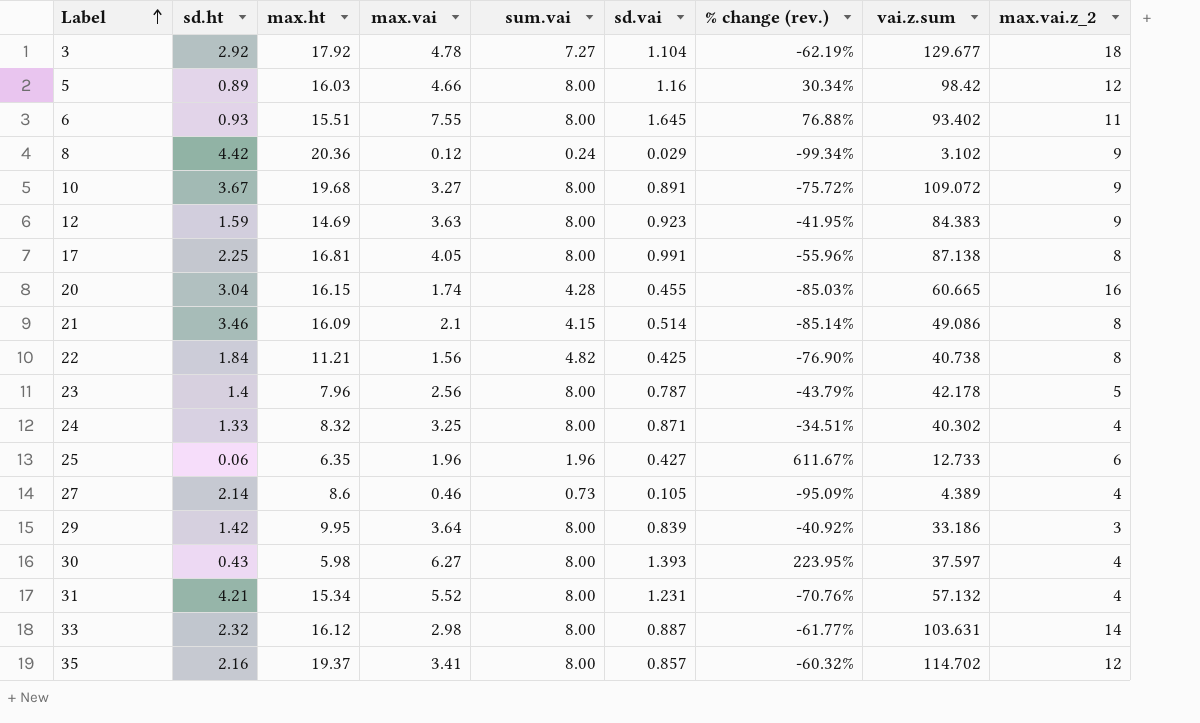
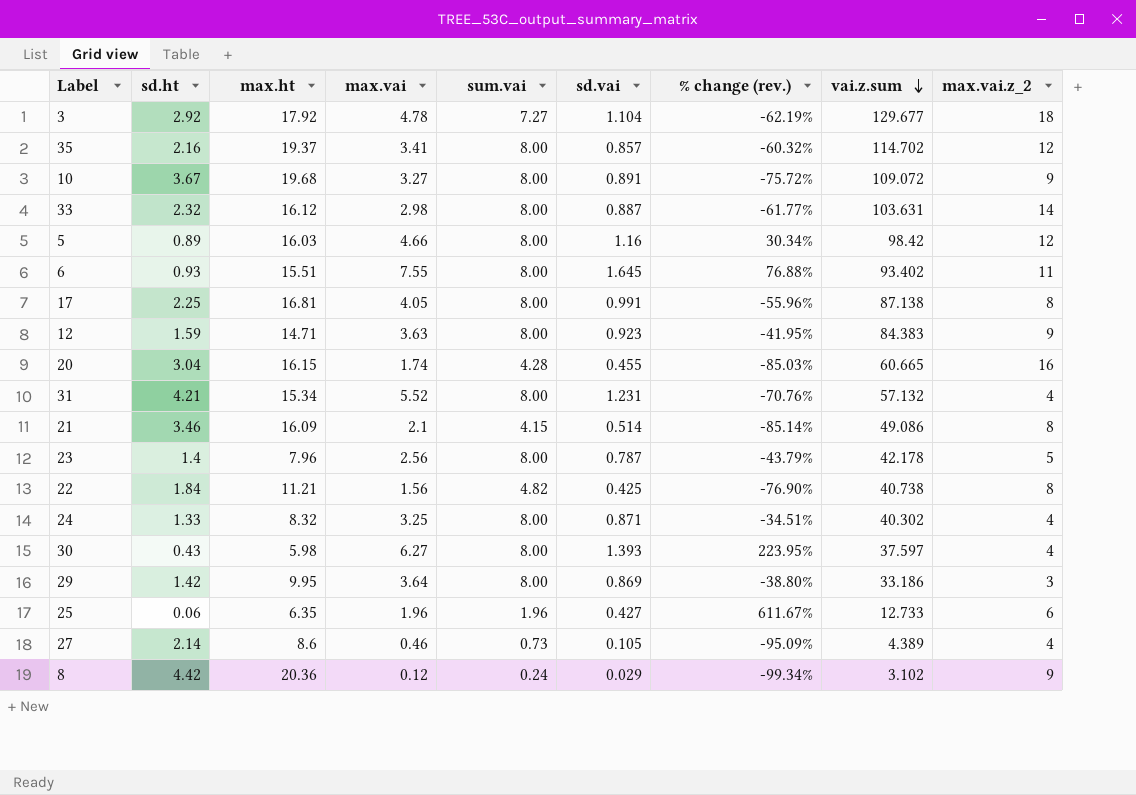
row order: Label ascending -> vai.z.sum descending
12 | max.ht: 14.69 -> 14.71
29 | sd.vai: 0.839 -> 0.869
29 | % change (rev.): -40.92% -> -38.80%

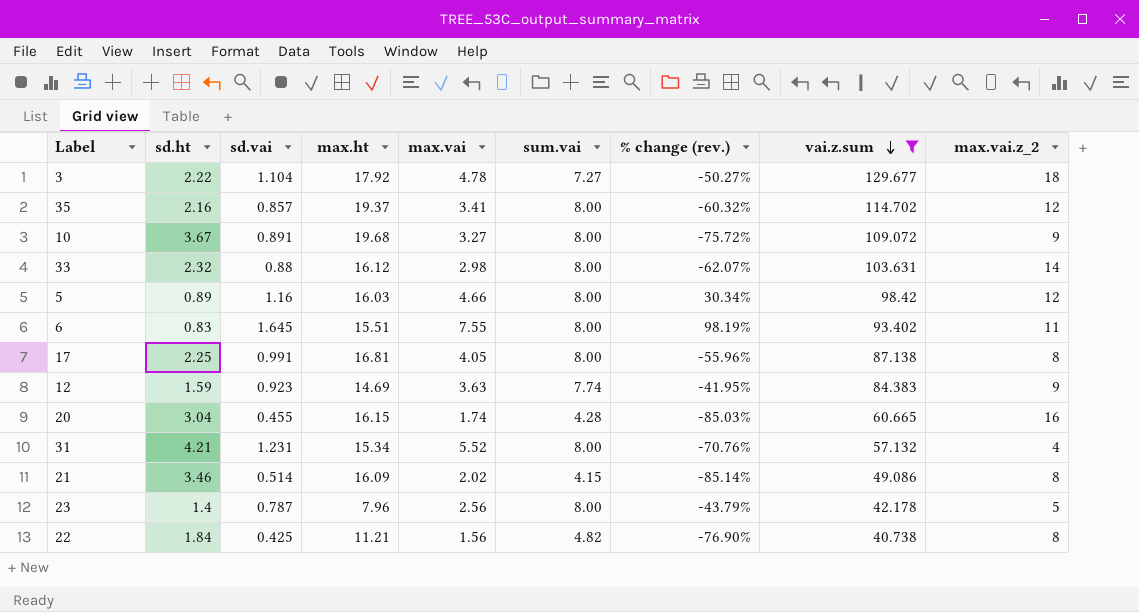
filter: none -> vai.z.sum >= 40.738
column sd.vai | position: 6 -> 3
3 | sd.ht: 2.92 -> 2.22
3 | % change (rev.): -62.19% -> -50.27%
33 | sd.vai: 0.887 -> 0.88
33 | % change (rev.): -61.77% -> -62.07%
6 | sd.ht: 0.93 -> 0.83
6 | % change (rev.): 76.88% -> 98.19%
12 | max.ht: 14.71 -> 14.69
12 | sum.vai: 8.00 -> 7.74
21 | max.vai: 2.1 -> 2.02

